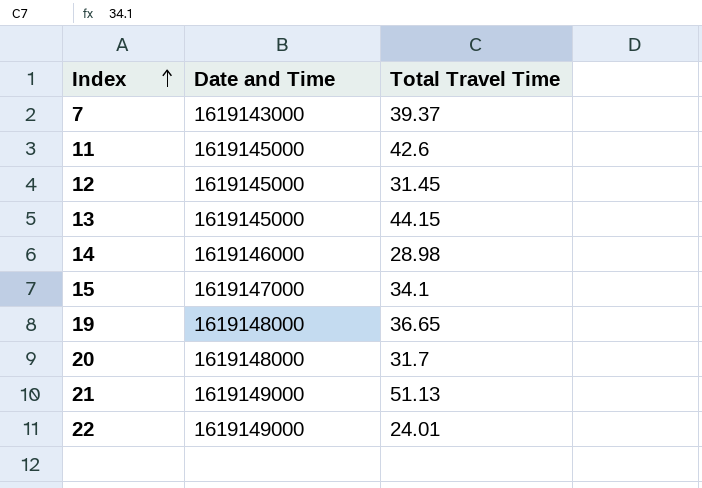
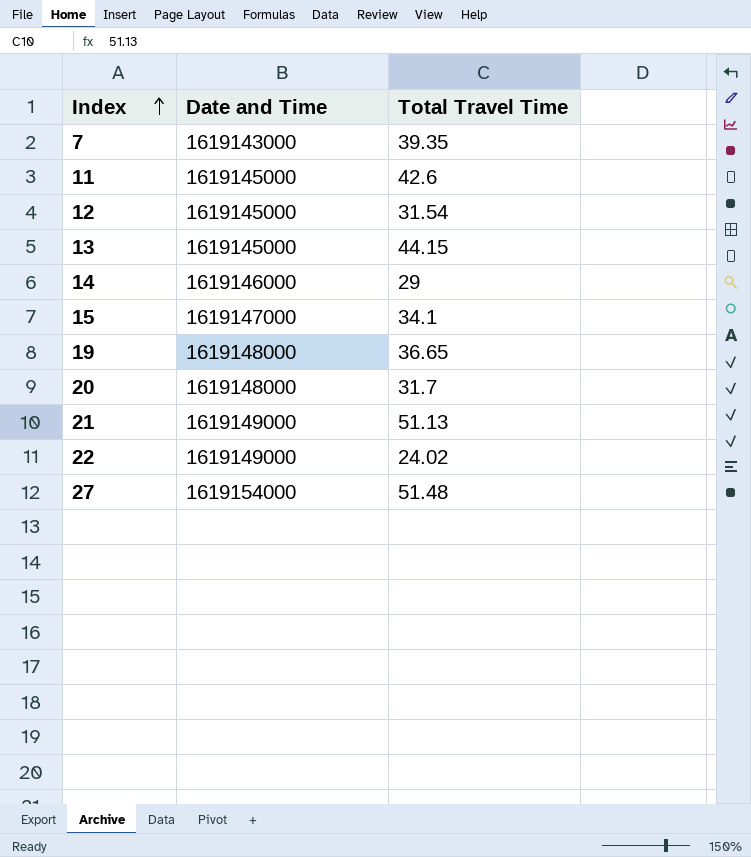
7 | Total Travel Time: 39.37 -> 39.35
12 | Total Travel Time: 31.45 -> 31.54
14 | Total Travel Time: 28.98 -> 29
22 | Total Travel Time: 24.01 -> 24.02
row 27: none -> 1619154000 | 51.48

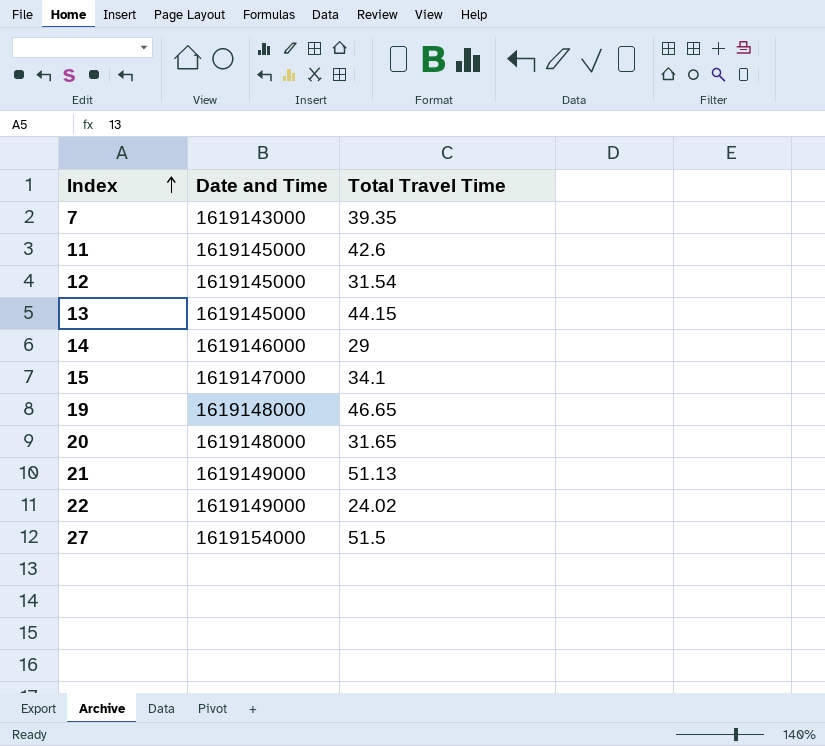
19 | Total Travel Time: 36.65 -> 46.65
20 | Total Travel Time: 31.7 -> 31.65
27 | Total Travel Time: 51.48 -> 51.5

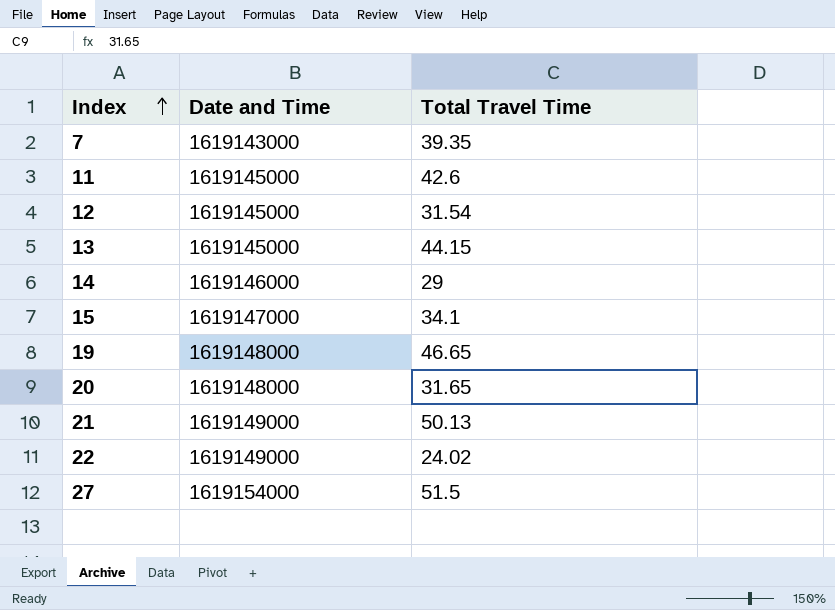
21 | Total Travel Time: 51.13 -> 50.13

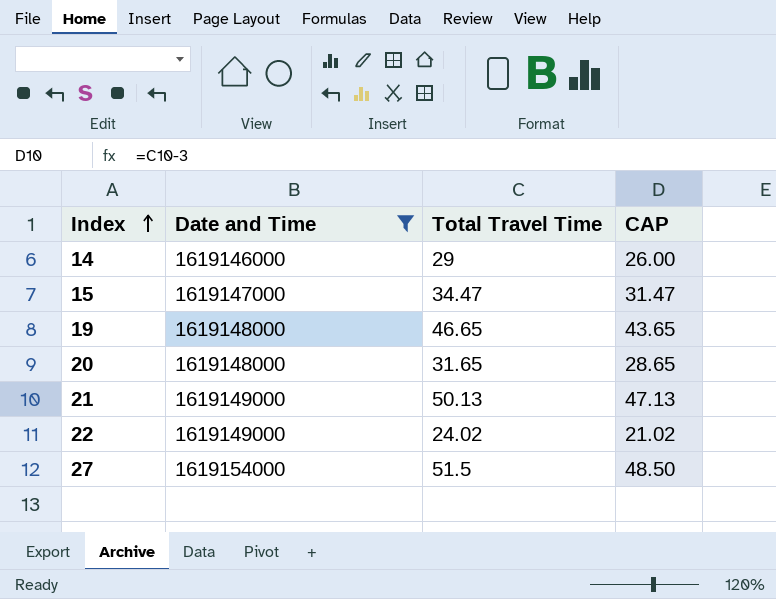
filter: none -> Date and Time >= 1619146000
column CAP | formula: none -> [Total Travel Time] - 3
15 | Total Travel Time: 34.1 -> 34.47

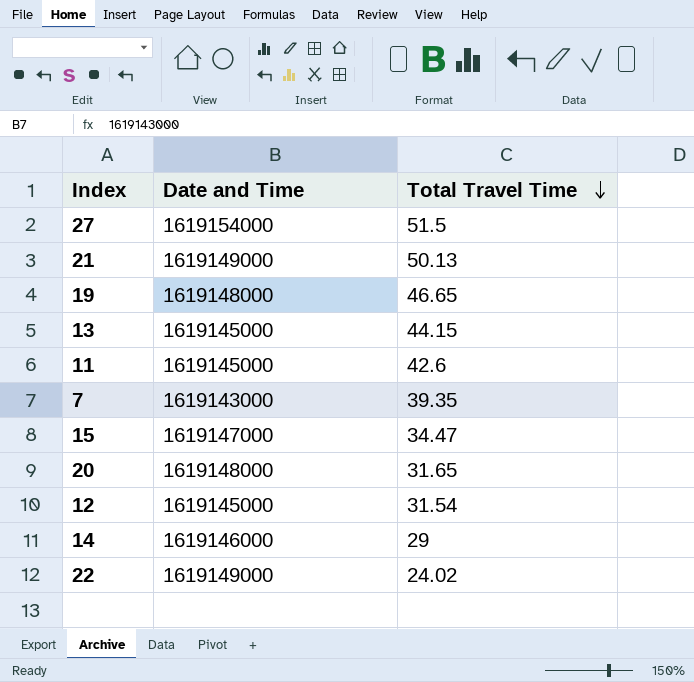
filter: Date and Time >= 1619146000 -> none
row order: Index ascending -> Total Travel Time descending
column CAP | formula: [Total Travel Time] - 3 -> none

